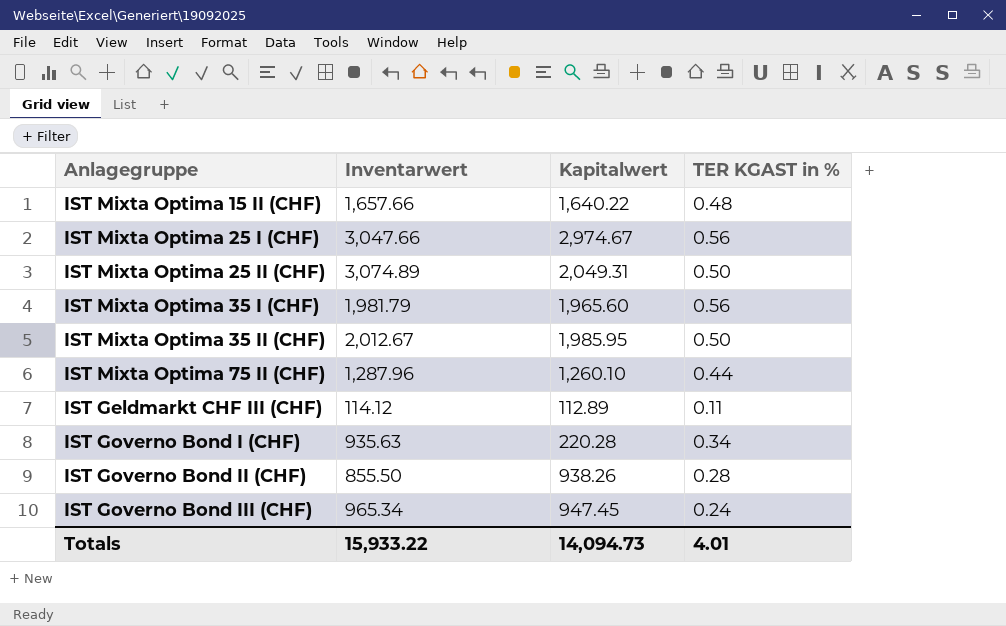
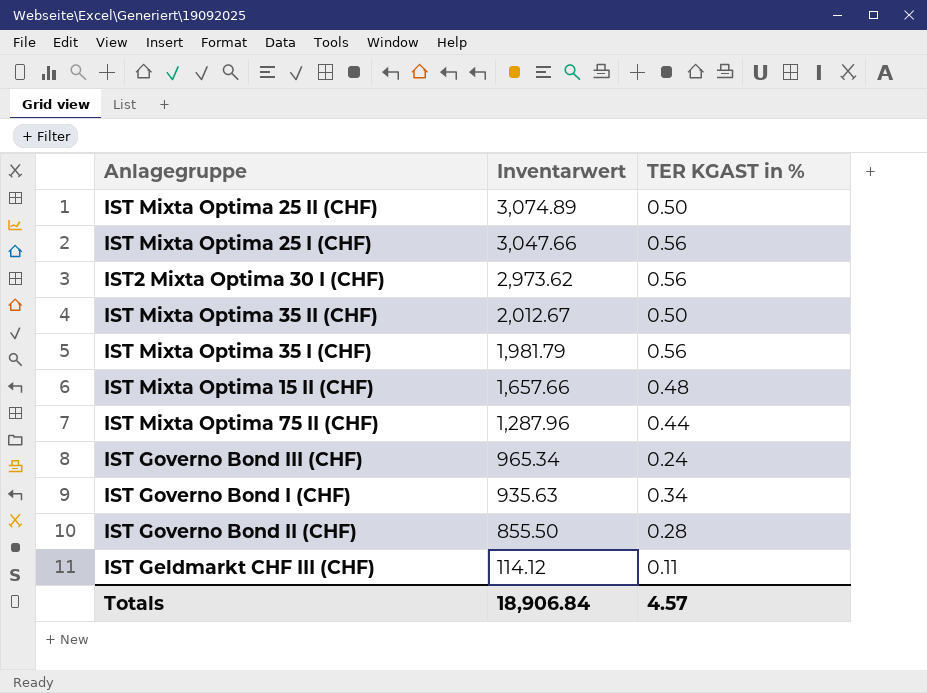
row order: none -> Inventarwert descending
column Kapitalwert | position: 3 -> none
row IST2 Mixta Optima 30 I (CHF): none -> 2,973.62 | 0.56
Totals | Inventarwert: 15,933.22 -> 18,906.84
Totals | TER KGAST in %: 4.01 -> 4.57

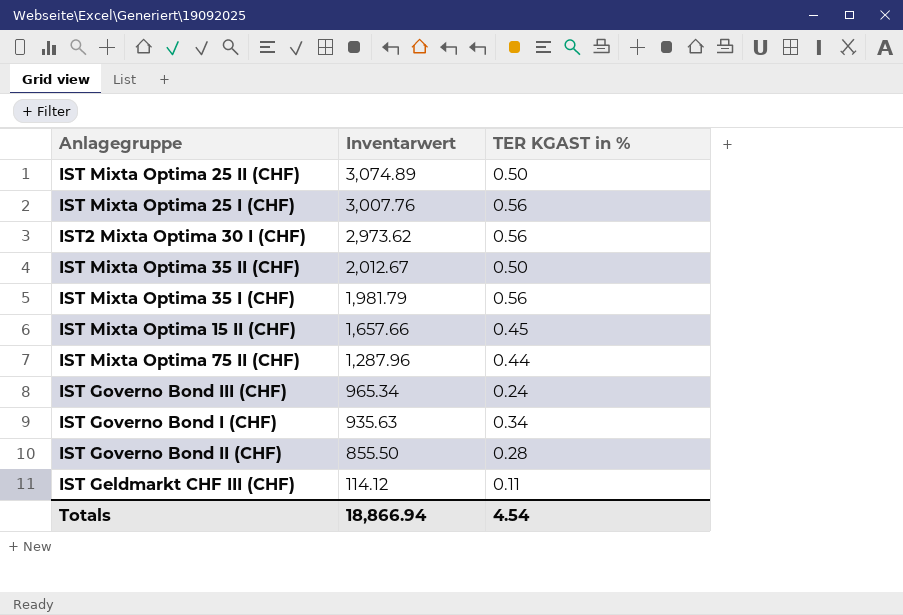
IST Mixta Optima 25 I (CHF) | Inventarwert: 3,047.66 -> 3,007.76
IST Mixta Optima 15 II (CHF) | TER KGAST in %: 0.48 -> 0.45
Totals | Inventarwert: 18,906.84 -> 18,866.94
Totals | TER KGAST in %: 4.57 -> 4.54

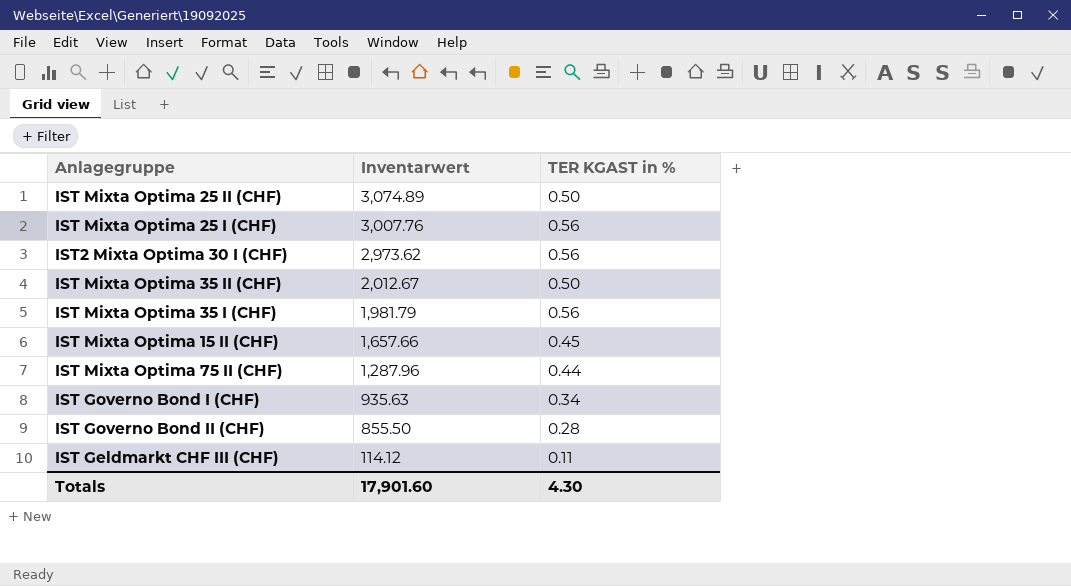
row IST Governo Bond III (CHF): 965.34 | 0.24 -> none
Totals | Inventarwert: 18,866.94 -> 17,901.60
Totals | TER KGAST in %: 4.54 -> 4.30

